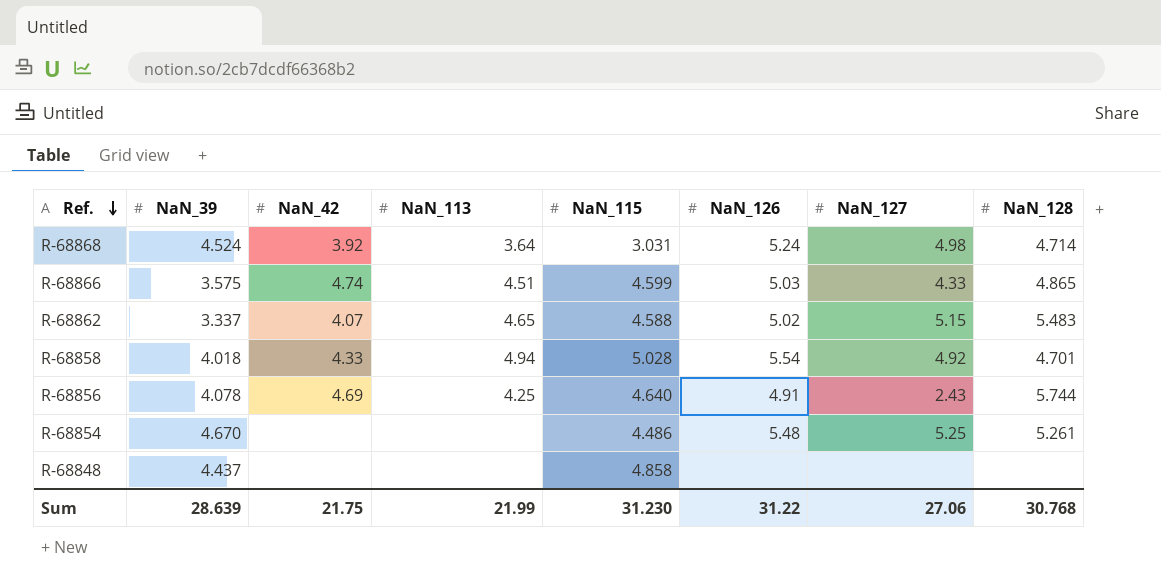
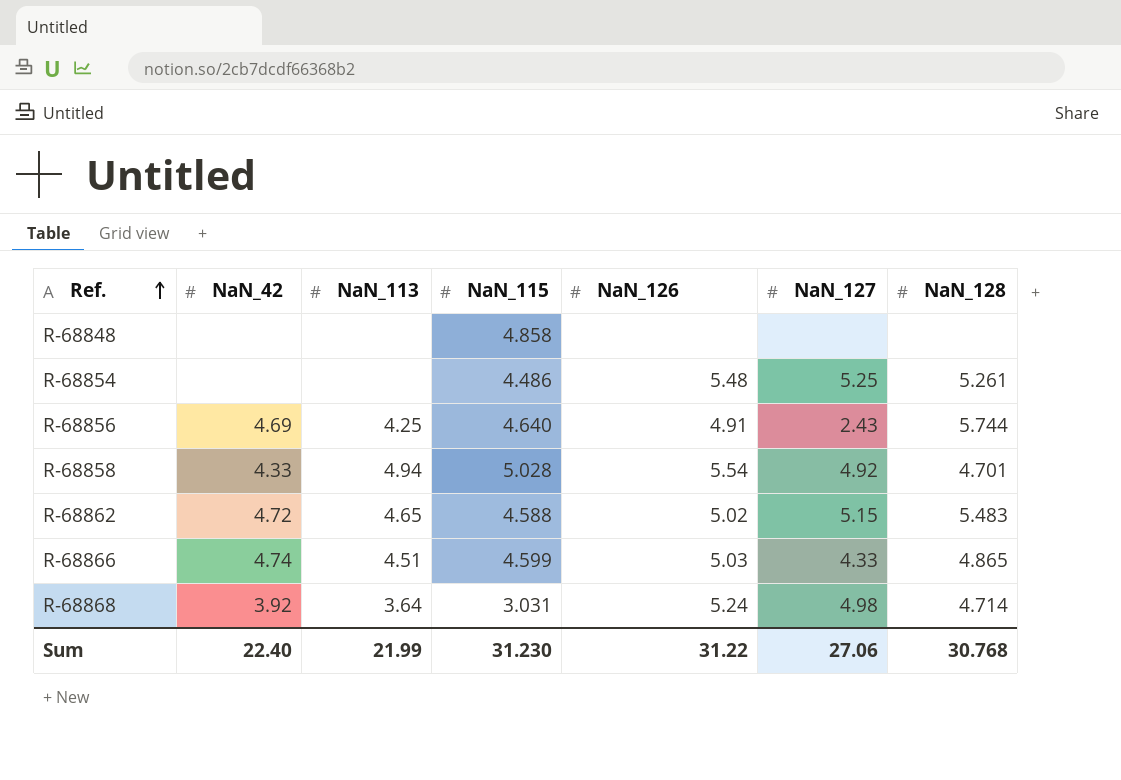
row order: Ref. descending -> Ref. ascending
column NaN_39 | position: 2 -> none
R-68862 | NaN_42: 4.07 -> 4.72
Sum | NaN_42: 21.75 -> 22.40

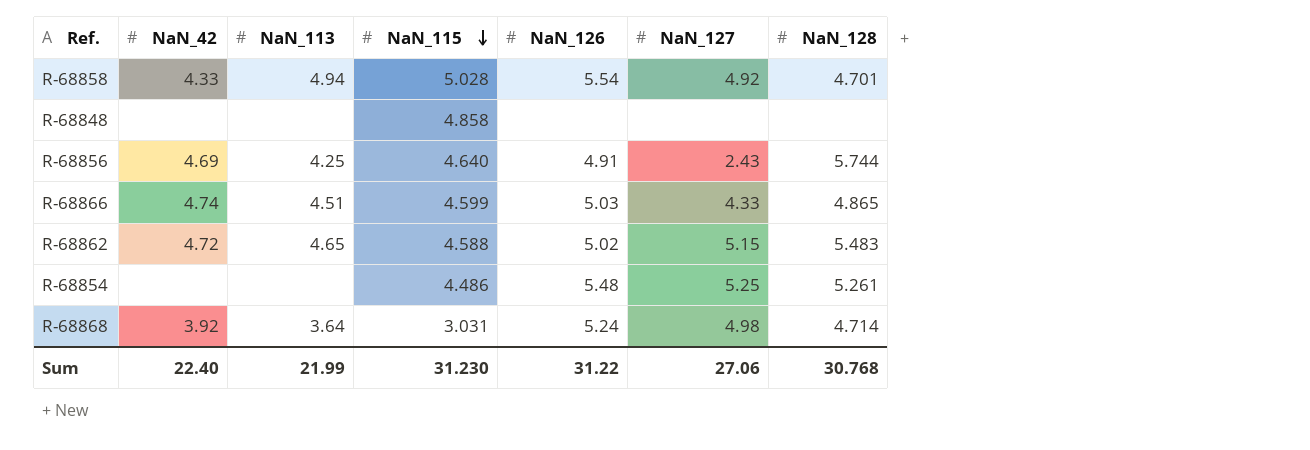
row order: Ref. ascending -> NaN_115 descending

